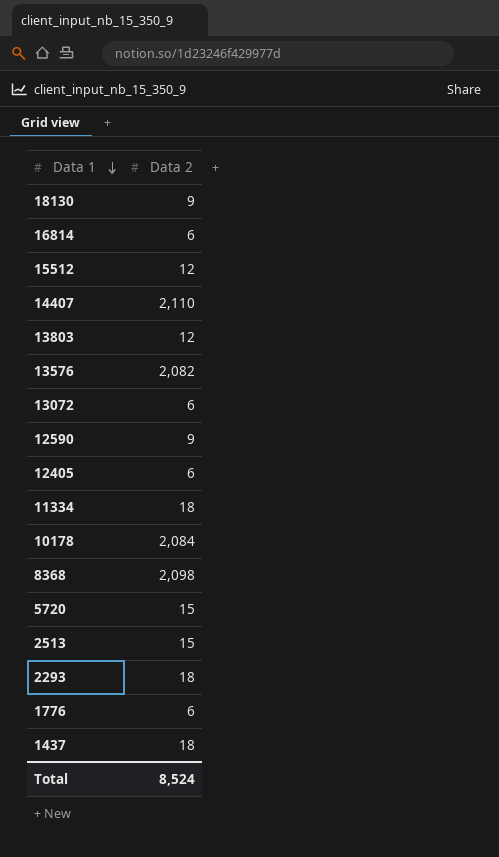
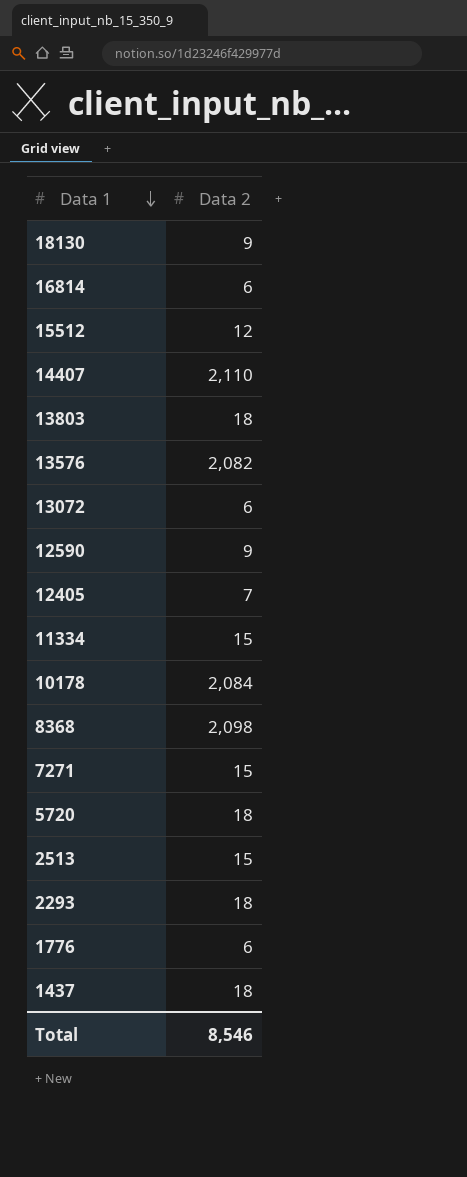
13803 | Data 2: 12 -> 18
12405 | Data 2: 6 -> 7
11334 | Data 2: 18 -> 15
row 7271: none -> 15
5720 | Data 2: 15 -> 18
Total | Data 2: 8,524 -> 8,546

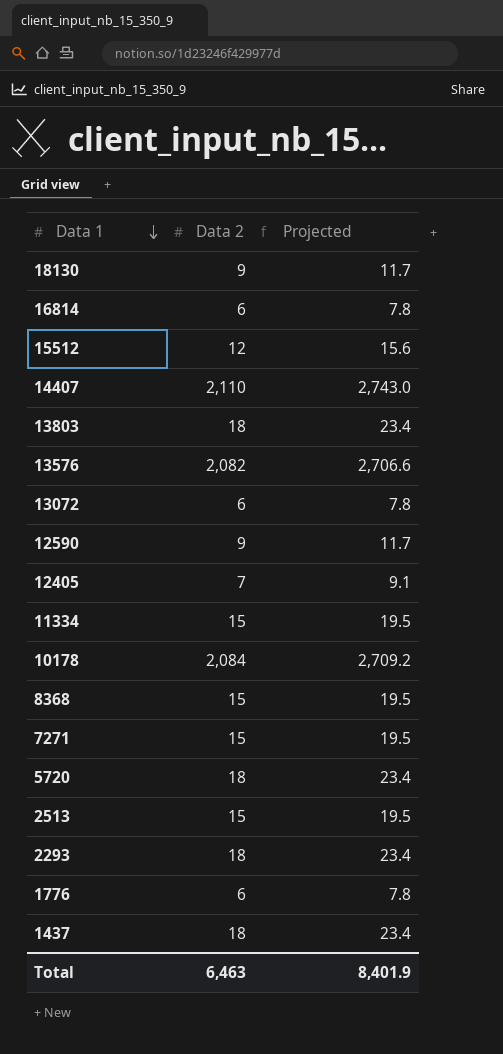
column Projected | formula: none -> [Data 2] * 1.3
8368 | Data 2: 2,098 -> 15
Total | Data 2: 8,546 -> 6,463

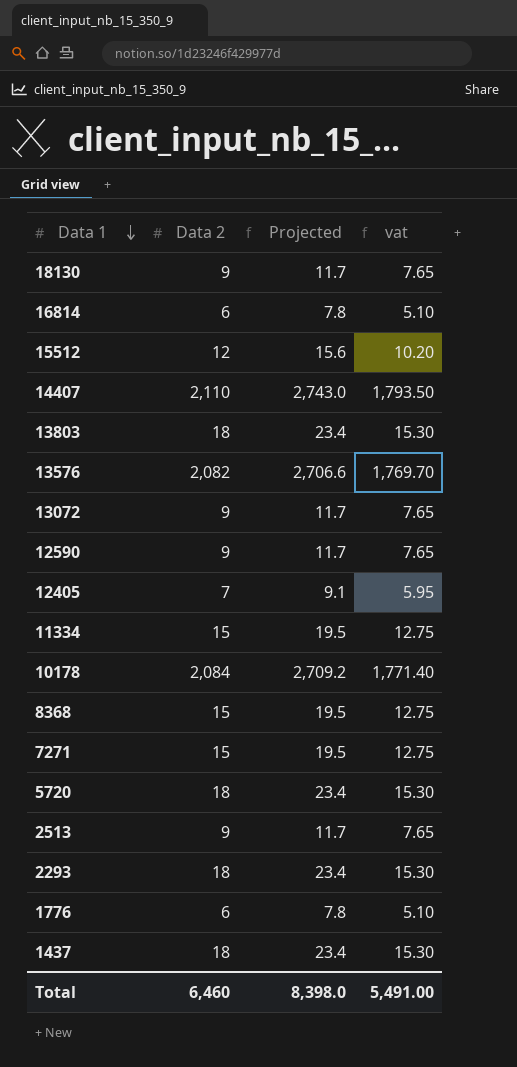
column vat | formula: none -> [Data 2] * 0.85
13072 | Data 2: 6 -> 9
13072 | Projected: 7.8 -> 11.7
2513 | Data 2: 15 -> 9
2513 | Projected: 19.5 -> 11.7
Total | Data 2: 6,463 -> 6,460
Total | Projected: 8,401.9 -> 8,398.0

